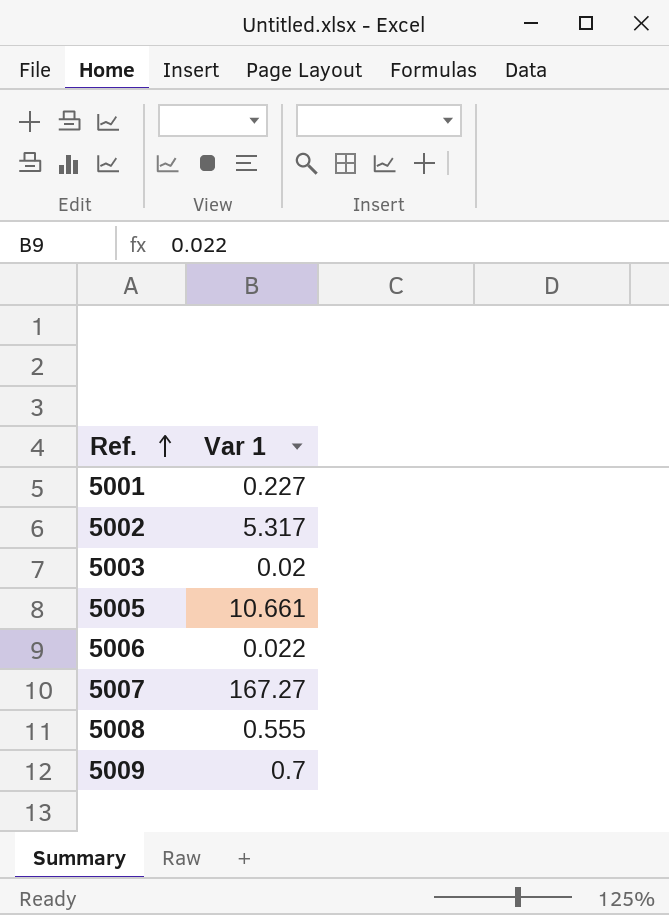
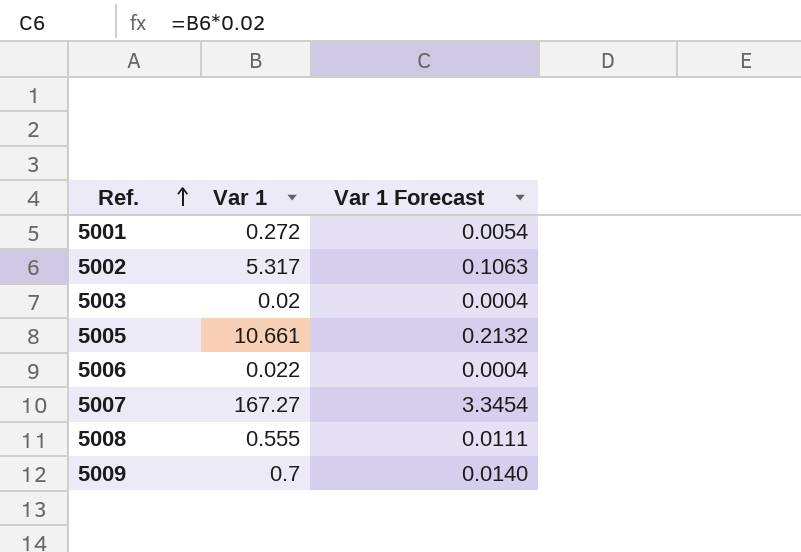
column Var 1 Forecast | formula: none -> [Var 1] * 0.02
5001 | Var 1: 0.227 -> 0.272

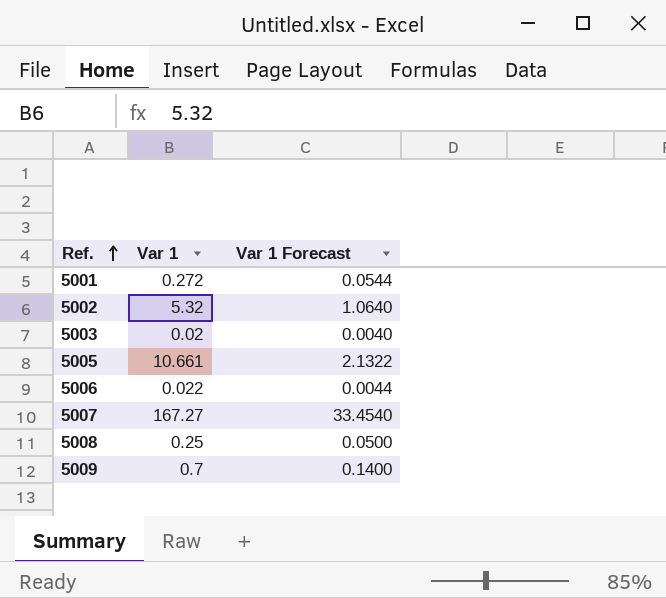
column Var 1 Forecast | formula: [Var 1] * 0.02 -> [Var 1] * 0.2
5002 | Var 1: 5.317 -> 5.32
5008 | Var 1: 0.555 -> 0.25

